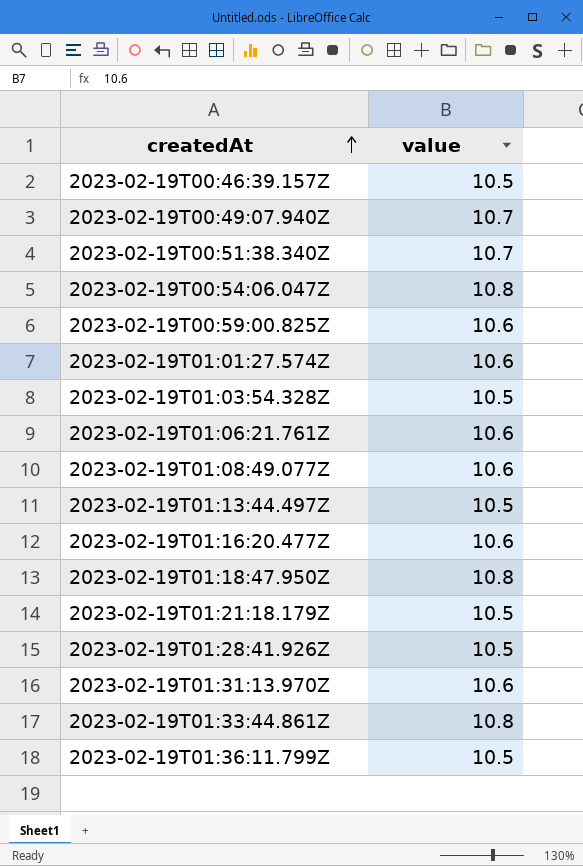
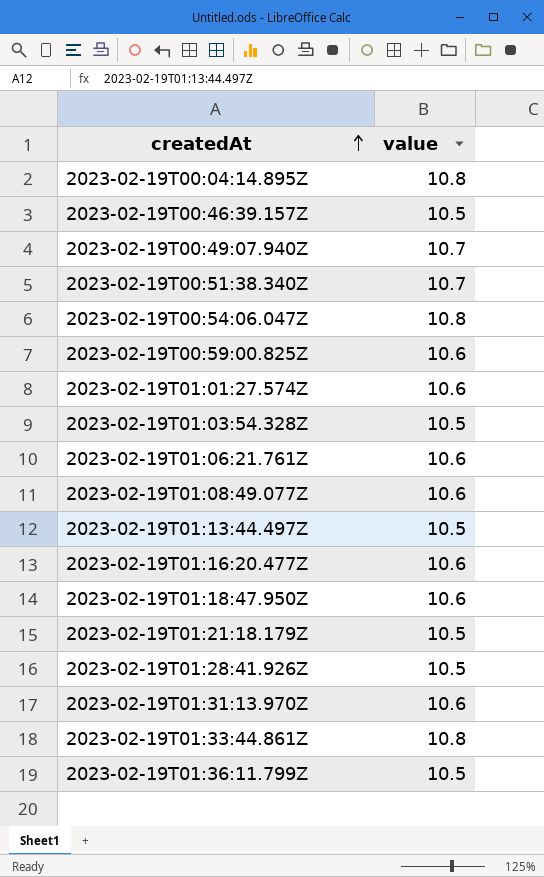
row 2023-02-19T00:04:14.895Z: none -> 10.8
2023-02-19T01:18:47.950Z | value: 10.8 -> 10.6

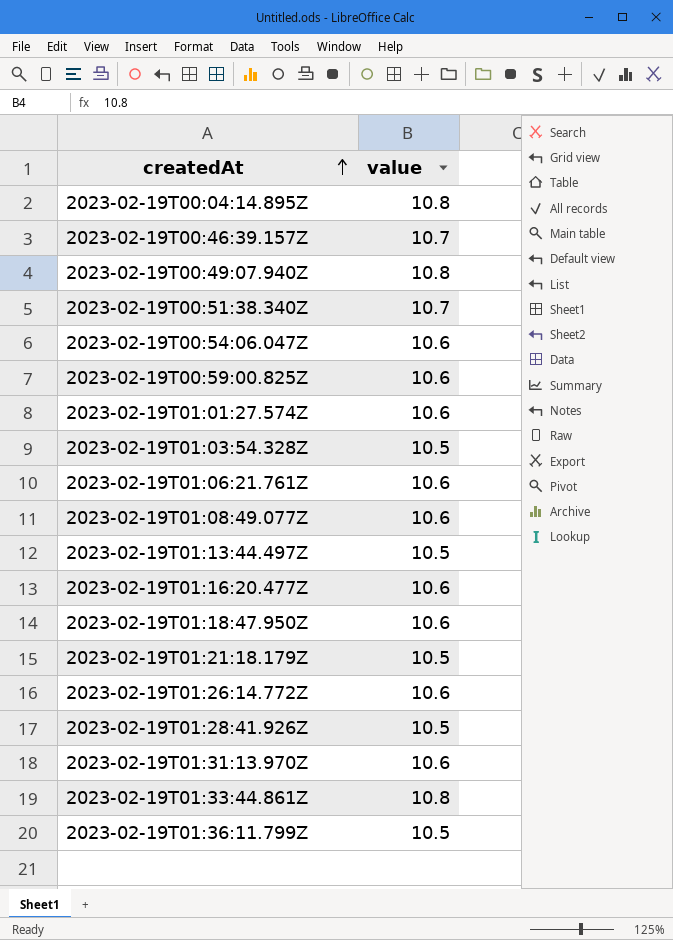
2023-02-19T00:46:39.157Z | value: 10.5 -> 10.7
2023-02-19T00:49:07.940Z | value: 10.7 -> 10.8
2023-02-19T00:54:06.047Z | value: 10.8 -> 10.6
row 2023-02-19T01:26:14.772Z: none -> 10.6

